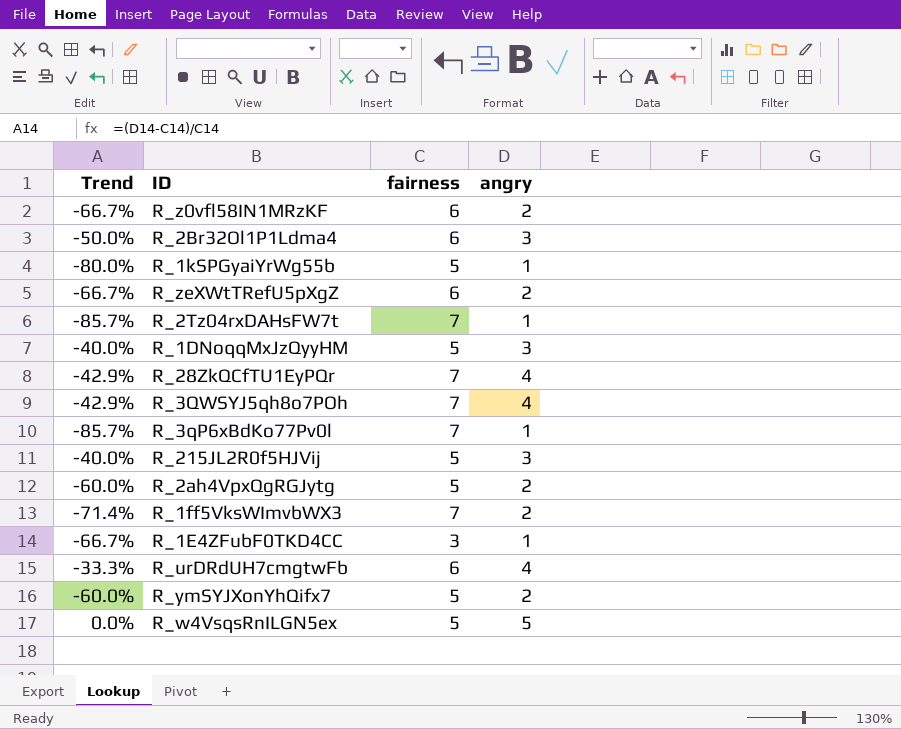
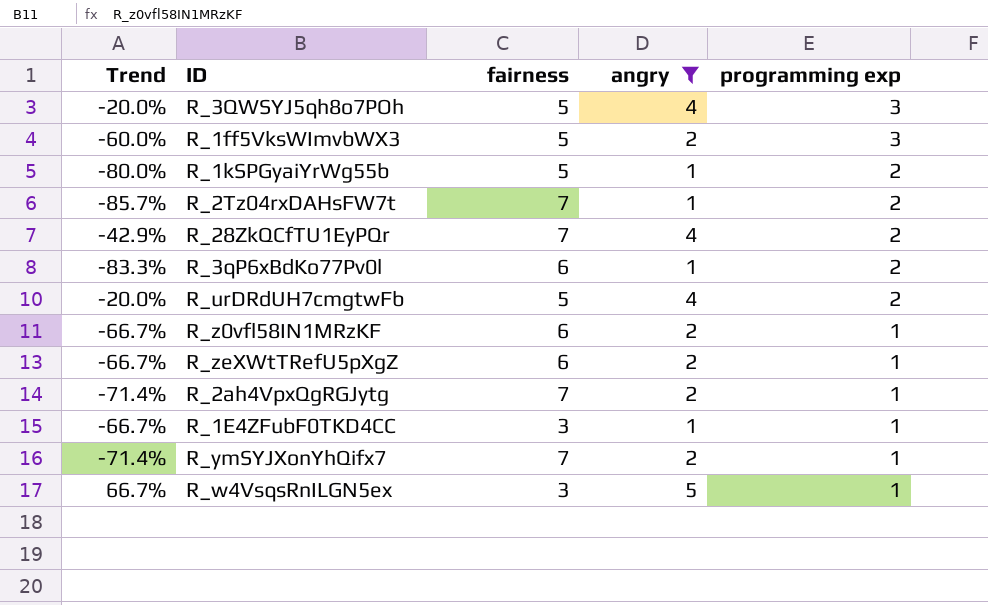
filter: none -> angry != 3
row order: none -> programming exp descending
column programming exp | position: none -> 5
R_3QWSYJ5qh8o7POh | Trend: -42.9% -> -20.0%
R_3QWSYJ5qh8o7POh | fairness: 7 -> 5
R_1ff5VksWImvbWX3 | Trend: -71.4% -> -60.0%
R_1ff5VksWImvbWX3 | fairness: 7 -> 5
R_3qP6xBdKo77Pv0l | Trend: -85.7% -> -83.3%
R_3qP6xBdKo77Pv0l | fairness: 7 -> 6
R_urDRdUH7cmgtwFb | Trend: -33.3% -> -20.0%
R_urDRdUH7cmgtwFb | fairness: 6 -> 5
R_2ah4VpxQgRGJytg | Trend: -60.0% -> -71.4%
R_2ah4VpxQgRGJytg | fairness: 5 -> 7
R_ymSYJXonYhQifx7 | Trend: -60.0% -> -71.4%
R_ymSYJXonYhQifx7 | fairness: 5 -> 7
R_w4VsqsRnILGN5ex | Trend: 0.0% -> 66.7%
R_w4VsqsRnILGN5ex | fairness: 5 -> 3

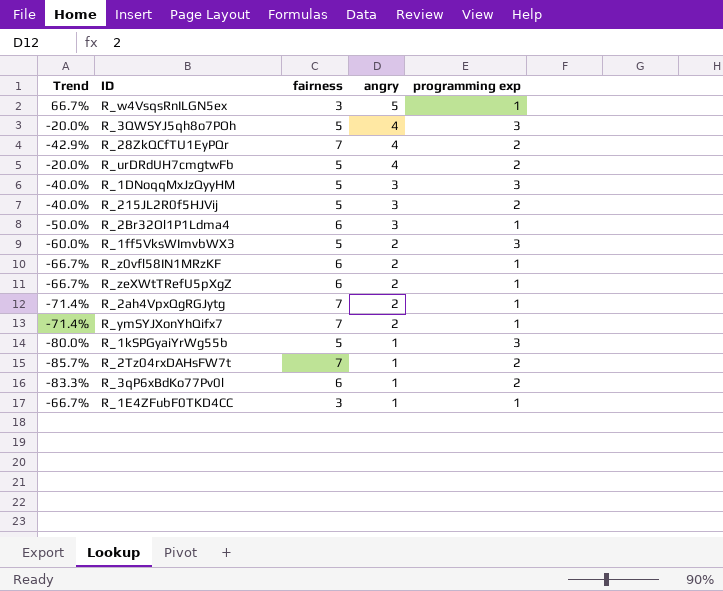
filter: angry != 3 -> none
row order: programming exp descending -> angry descending
R_1kSPGyaiYrWg55b | programming exp: 2 -> 3

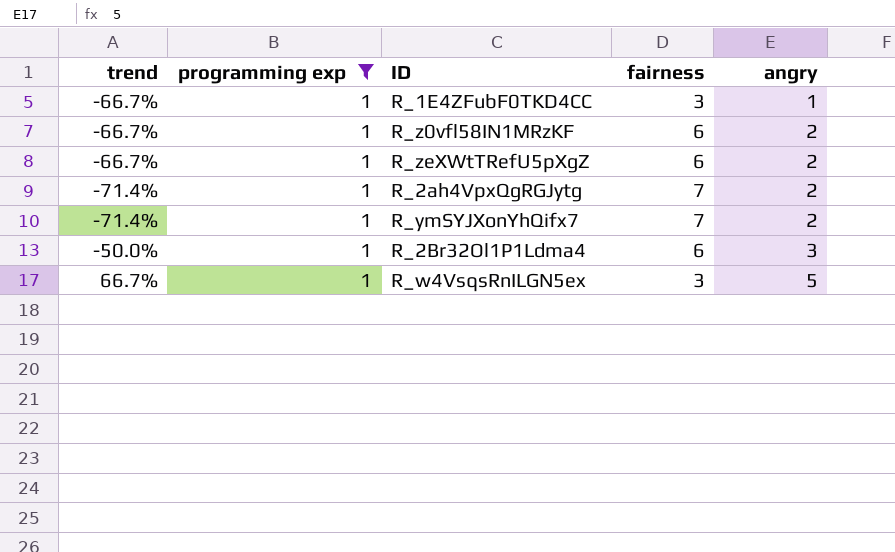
filter: none -> programming exp = 1
row order: angry descending -> angry ascending
column name: Trend -> trend
column programming exp | position: 5 -> 2

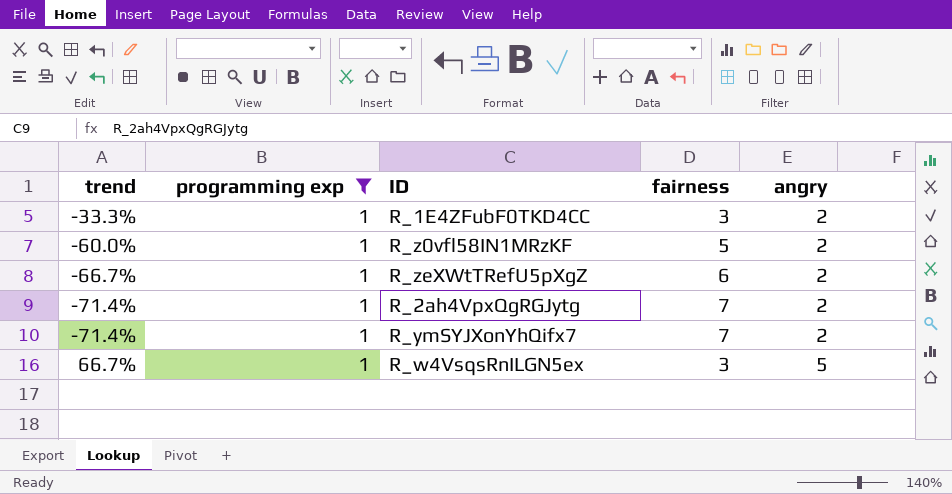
row R_2Br32Ol1P1Ldma4: -50.0% | 1 | 6 | 3 -> none
R_1E4ZFubF0TKD4CC | trend: -66.7% -> -33.3%
R_1E4ZFubF0TKD4CC | angry: 1 -> 2
R_z0vfl58IN1MRzKF | trend: -66.7% -> -60.0%
R_z0vfl58IN1MRzKF | fairness: 6 -> 5

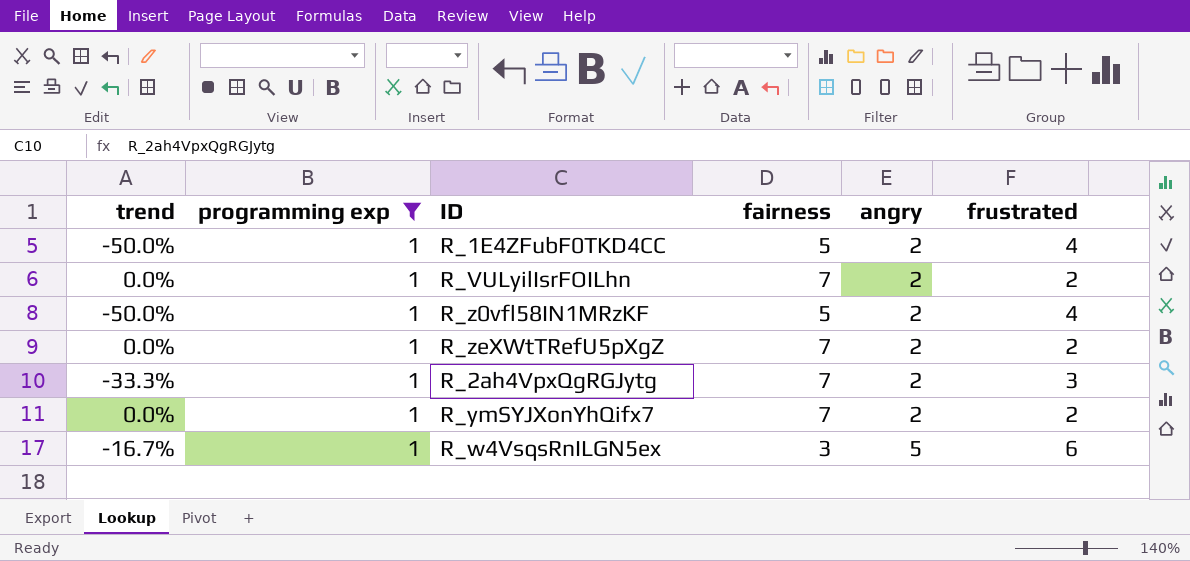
column trend | formula: ([angry] - [fairness]) / [fairness] -> ([angry] - [frustrated]) / [frustrated]
column frustrated | position: none -> 6
R_1E4ZFubF0TKD4CC | fairness: 3 -> 5
row R_VULyilIsrFOILhn: none -> 0.0% | 1 | 7 | 2 | 2
R_zeXWtTRefU5pXgZ | fairness: 6 -> 7

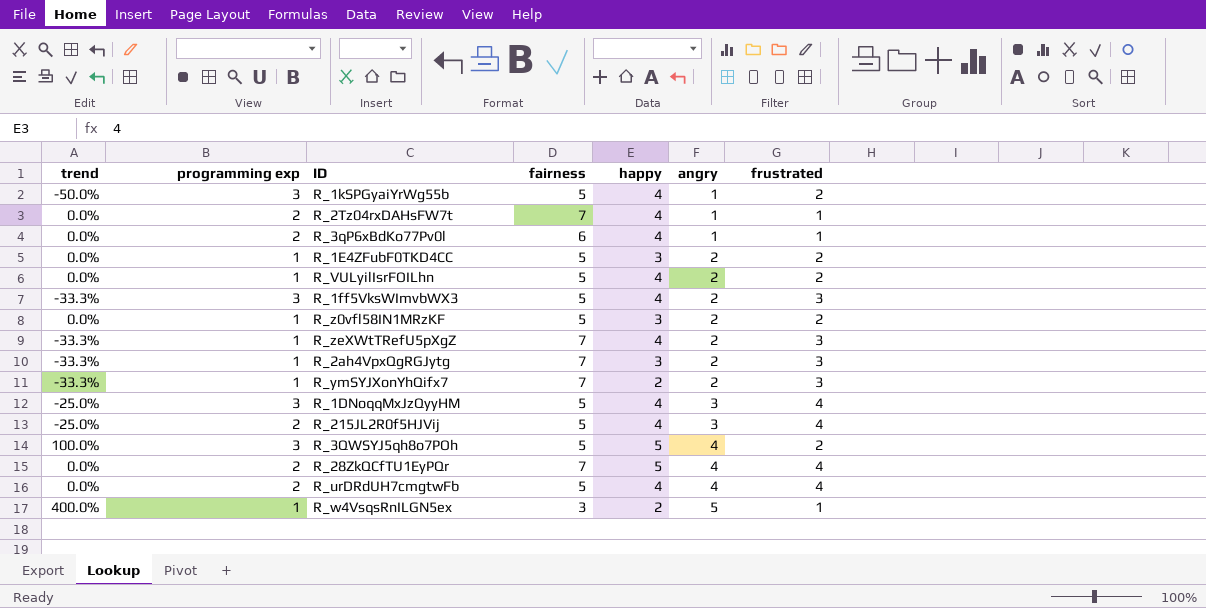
filter: programming exp = 1 -> none
column happy | position: none -> 5
R_1E4ZFubF0TKD4CC | trend: -50.0% -> 0.0%
R_1E4ZFubF0TKD4CC | frustrated: 4 -> 2
R_VULyilIsrFOILhn | fairness: 7 -> 5
R_z0vfl58IN1MRzKF | trend: -50.0% -> 0.0%
R_z0vfl58IN1MRzKF | frustrated: 4 -> 2
R_zeXWtTRefU5pXgZ | trend: 0.0% -> -33.3%
R_zeXWtTRefU5pXgZ | frustrated: 2 -> 3
R_ymSYJXonYhQifx7 | trend: 0.0% -> -33.3%
R_ymSYJXonYhQifx7 | frustrated: 2 -> 3
R_w4VsqsRnILGN5ex | trend: -16.7% -> 400.0%
R_w4VsqsRnILGN5ex | frustrated: 6 -> 1

